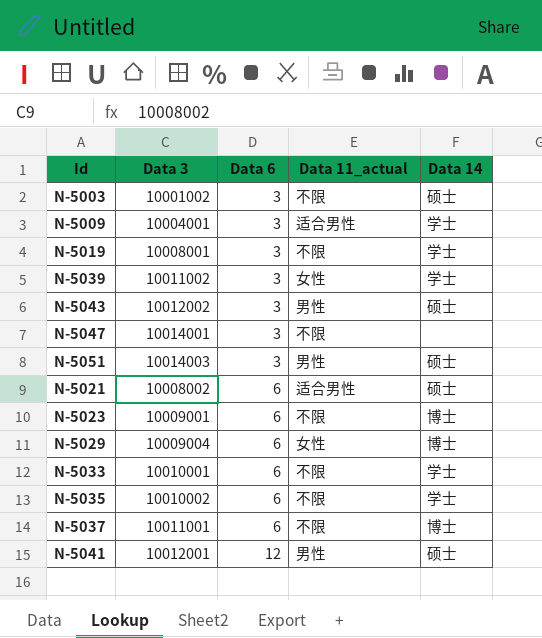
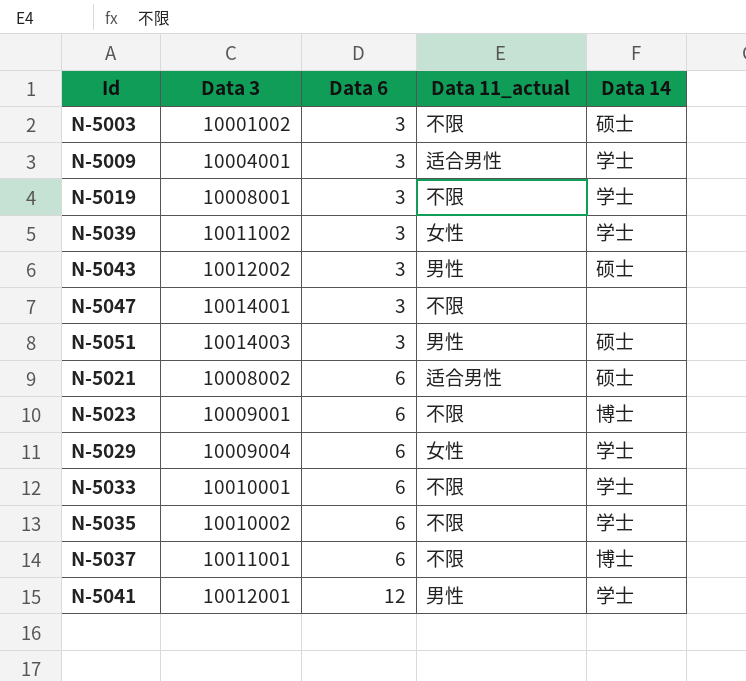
N-5029 | Data 14: 博士 -> 学士
N-5041 | Data 14: 硕士 -> 学士

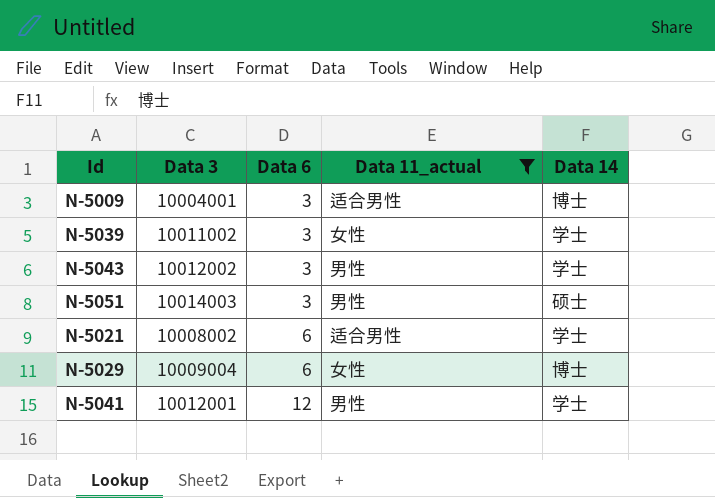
filter: none -> Data 11_actual != 不限
N-5009 | Data 14: 学士 -> 博士
N-5043 | Data 14: 硕士 -> 学士
N-5021 | Data 14: 硕士 -> 学士
N-5029 | Data 14: 学士 -> 博士

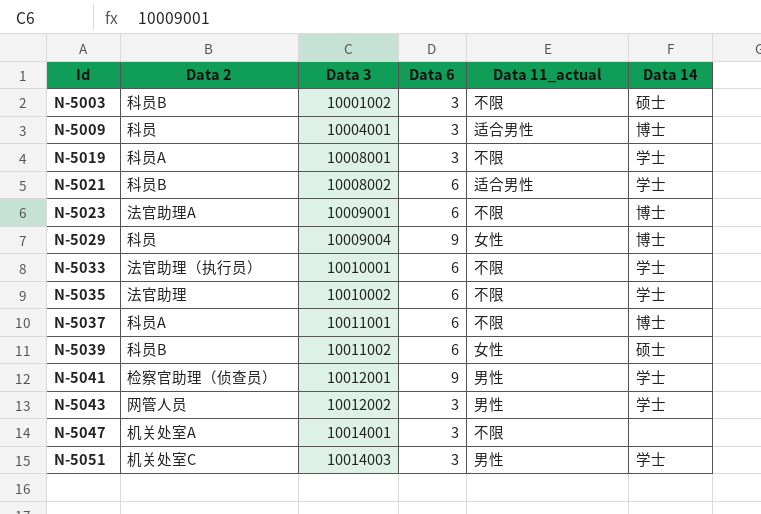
filter: Data 11_actual != 不限 -> none
row order: Data 6 ascending -> Id ascending
column Data 2 | position: none -> 2
N-5029 | Data 6: 6 -> 9
N-5039 | Data 6: 3 -> 6
N-5039 | Data 14: 学士 -> 硕士
N-5041 | Data 6: 12 -> 9
N-5051 | Data 14: 硕士 -> 学士

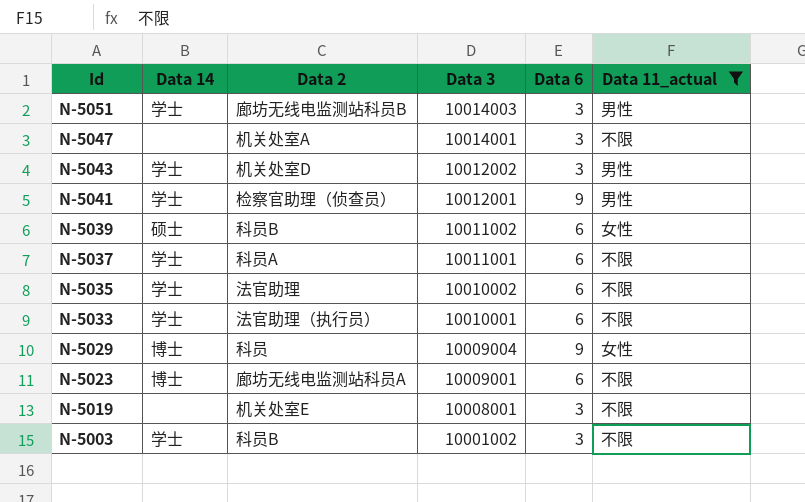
filter: none -> Data 11_actual != 适合男性
row order: Id ascending -> Id descending
column Data 14 | position: 6 -> 2
N-5051 | Data 2: 机关处室C -> 廊坊无线电监测站科员B
N-5043 | Data 2: 网管人员 -> 机关处室D
N-5037 | Data 14: 博士 -> 学士
N-5023 | Data 2: 法官助理A -> 廊坊无线电监测站科员A
N-5019 | Data 14: 学士 -> none
N-5019 | Data 2: 科员A -> 机关处室E
N-5003 | Data 14: 硕士 -> 学士

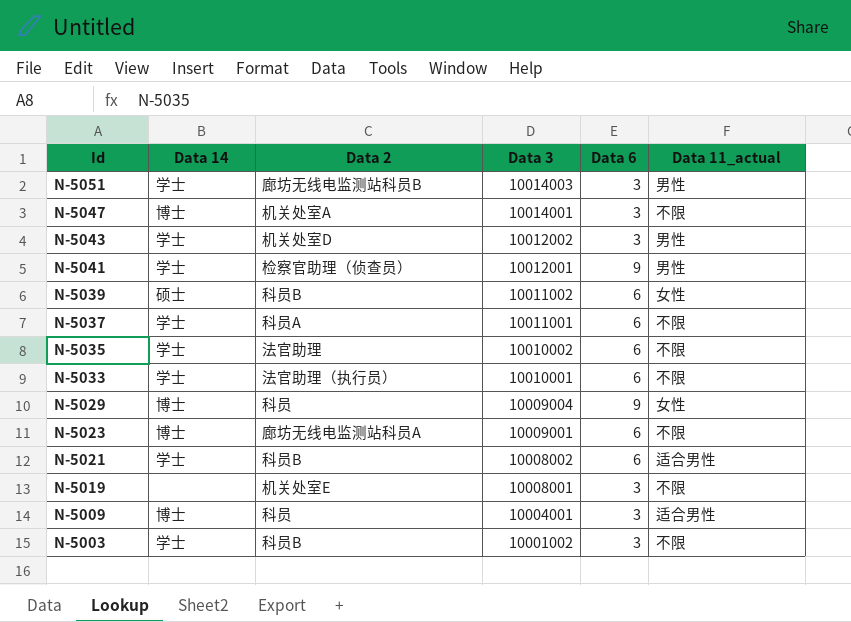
filter: Data 11_actual != 适合男性 -> none
N-5047 | Data 14: none -> 博士

